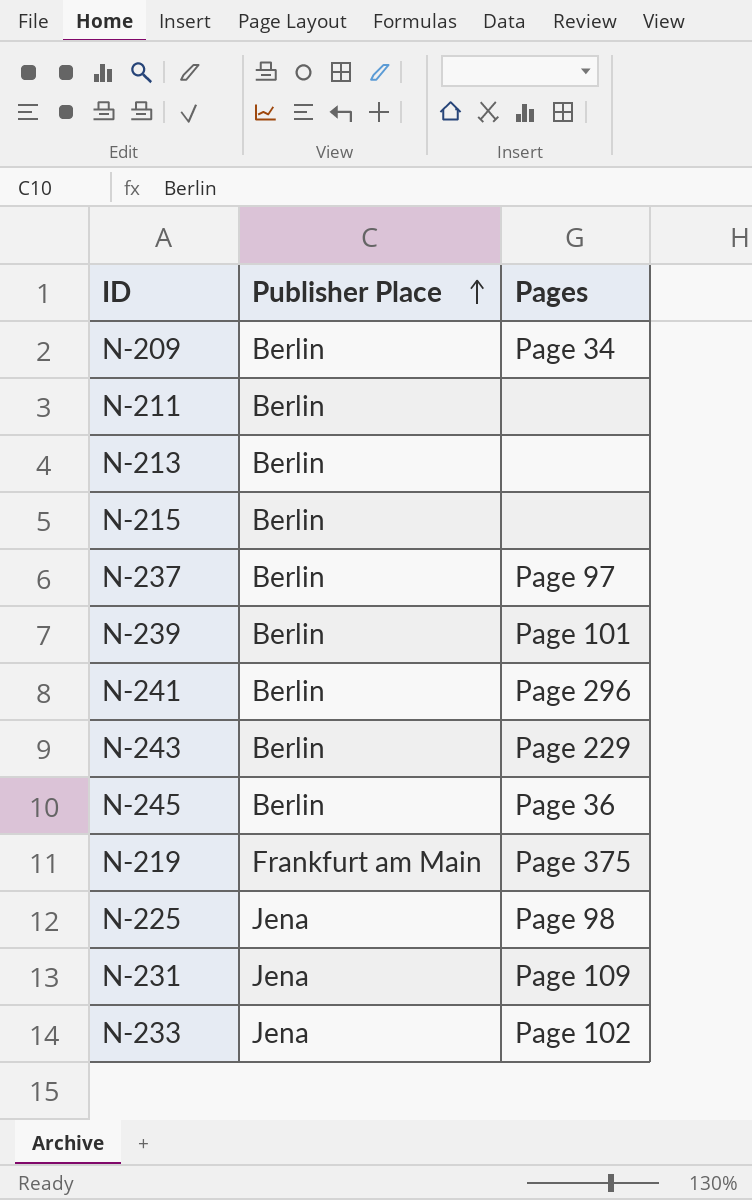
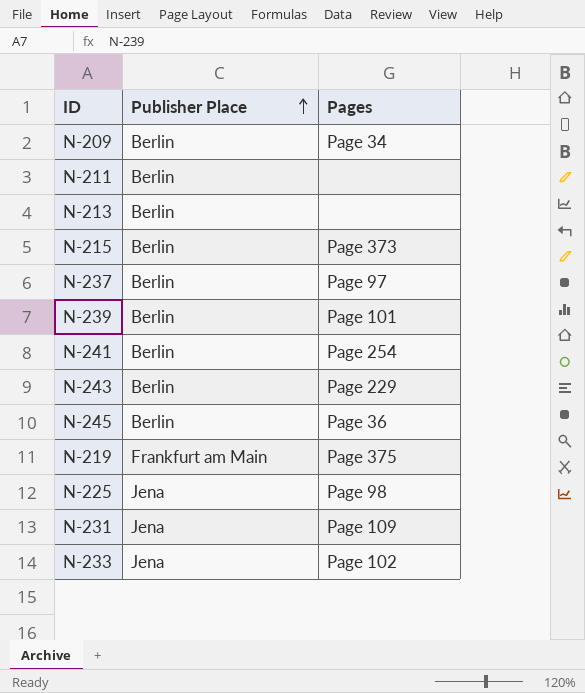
N-215 | Pages: none -> Page 373
N-241 | Pages: Page 296 -> Page 254

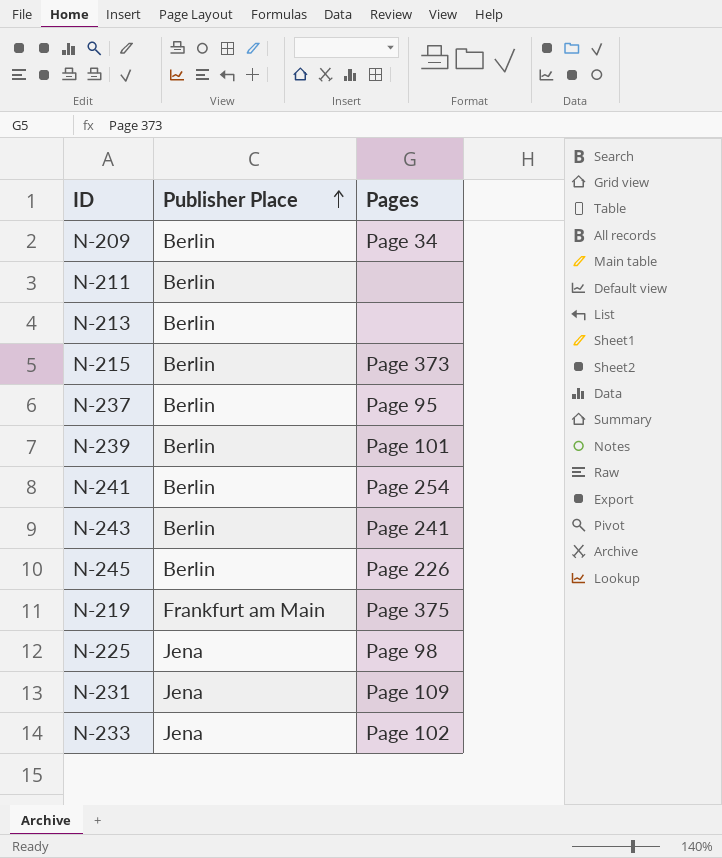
N-237 | Pages: Page 97 -> Page 95
N-243 | Pages: Page 229 -> Page 241
N-245 | Pages: Page 36 -> Page 226

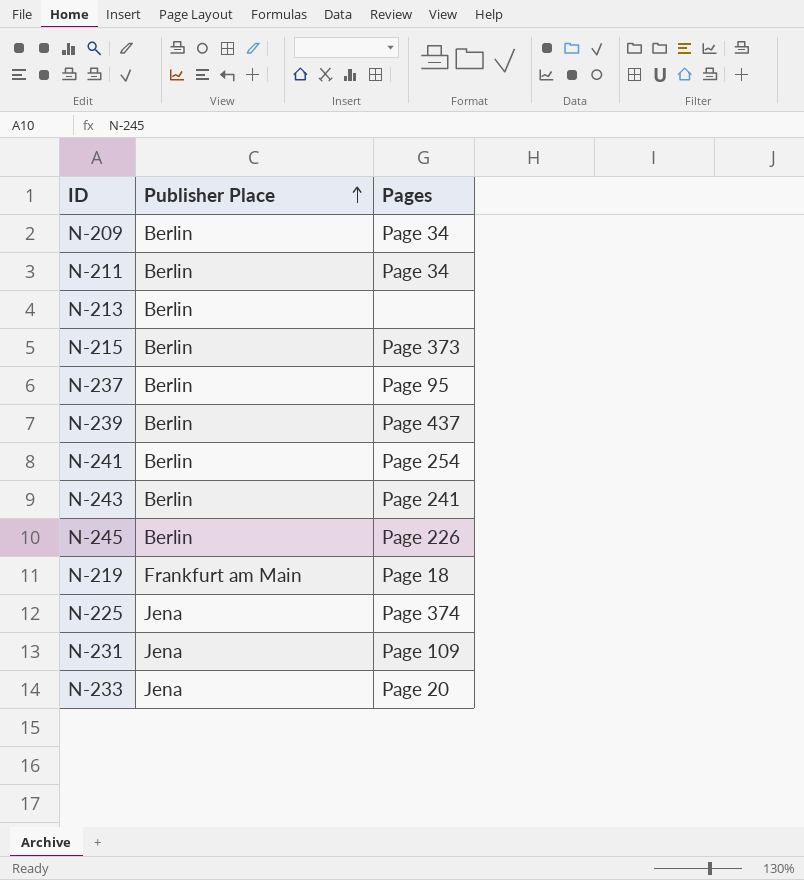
N-211 | Pages: none -> Page 34
N-239 | Pages: Page 101 -> Page 437
N-219 | Pages: Page 375 -> Page 18
N-225 | Pages: Page 98 -> Page 374
N-233 | Pages: Page 102 -> Page 20

